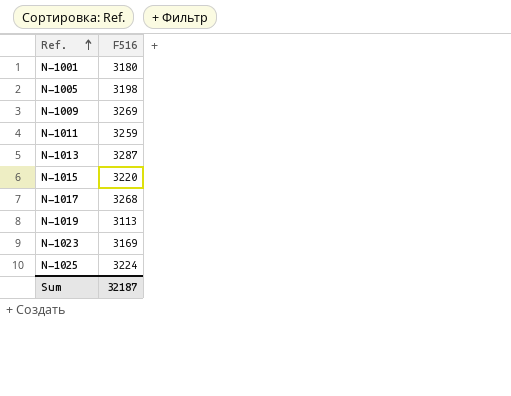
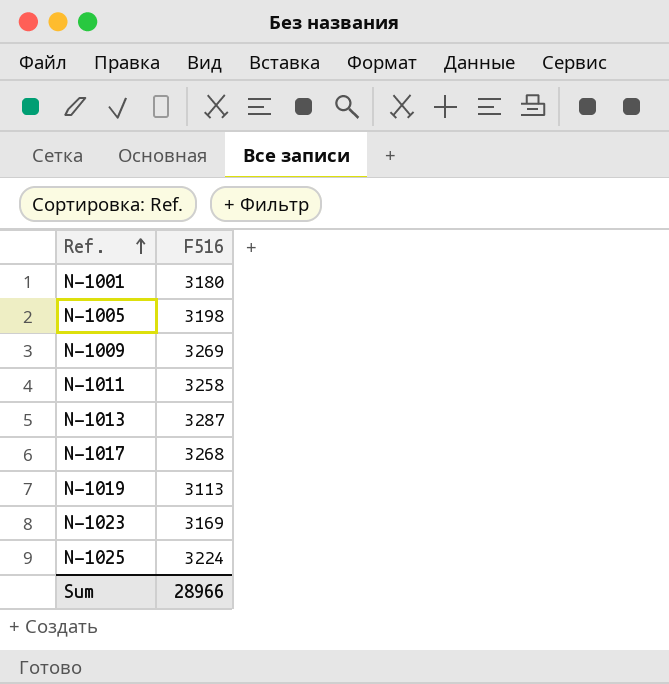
row N-1015: 3220 -> none
N-1011 | F516: 3259 -> 3258
Sum | F516: 32187 -> 28966

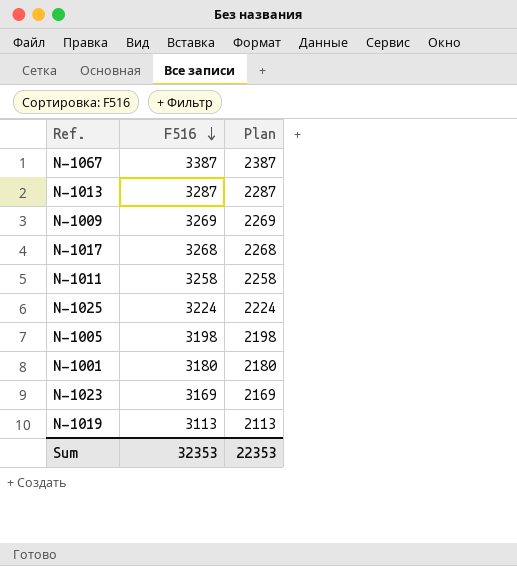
row order: Ref. ascending -> F516 descending
column Plan | formula: none -> [F516] - 1000
row N-1067: none -> 3387 | 2387
Sum | F516: 28966 -> 32353

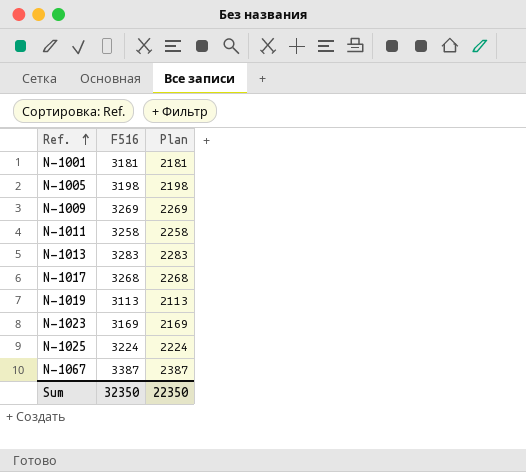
row order: F516 descending -> Ref. ascending
N-1001 | F516: 3180 -> 3181
N-1001 | Plan: 2180 -> 2181
N-1013 | F516: 3287 -> 3283
N-1013 | Plan: 2287 -> 2283
Sum | F516: 32353 -> 32350
Sum | Plan: 22353 -> 22350

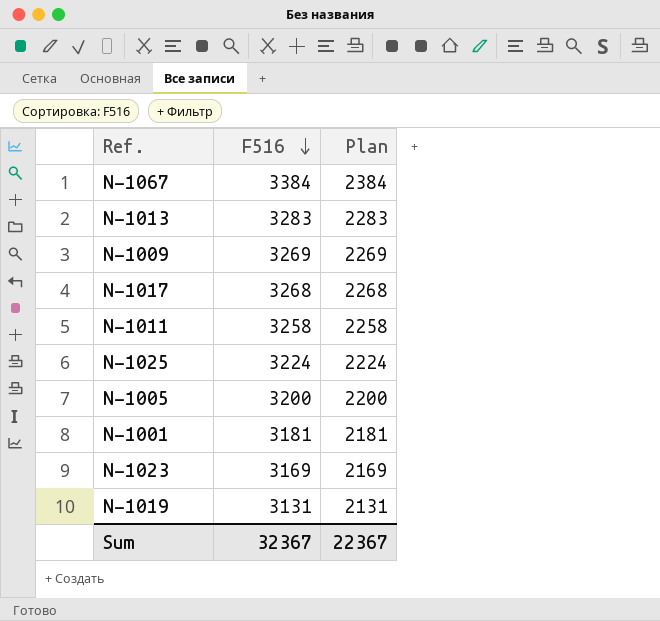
row order: Ref. ascending -> F516 descending
N-1067 | F516: 3387 -> 3384
N-1067 | Plan: 2387 -> 2384
N-1005 | F516: 3198 -> 3200
N-1005 | Plan: 2198 -> 2200
N-1019 | F516: 3113 -> 3131
N-1019 | Plan: 2113 -> 2131
Sum | F516: 32350 -> 32367
Sum | Plan: 22350 -> 22367

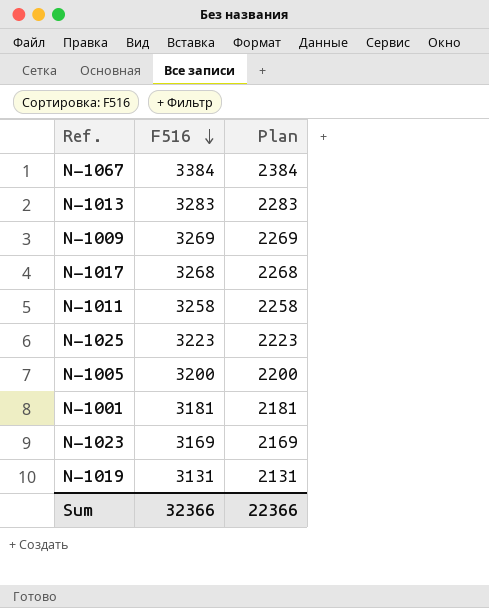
N-1025 | F516: 3224 -> 3223
N-1025 | Plan: 2224 -> 2223
Sum | F516: 32367 -> 32366
Sum | Plan: 22367 -> 22366

